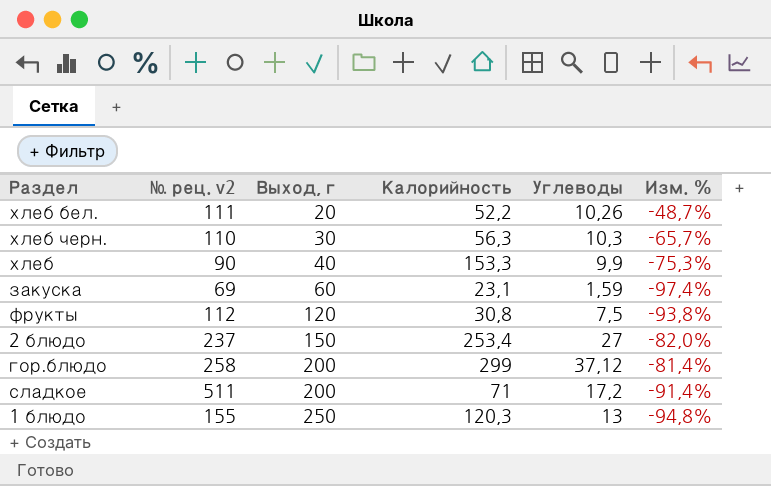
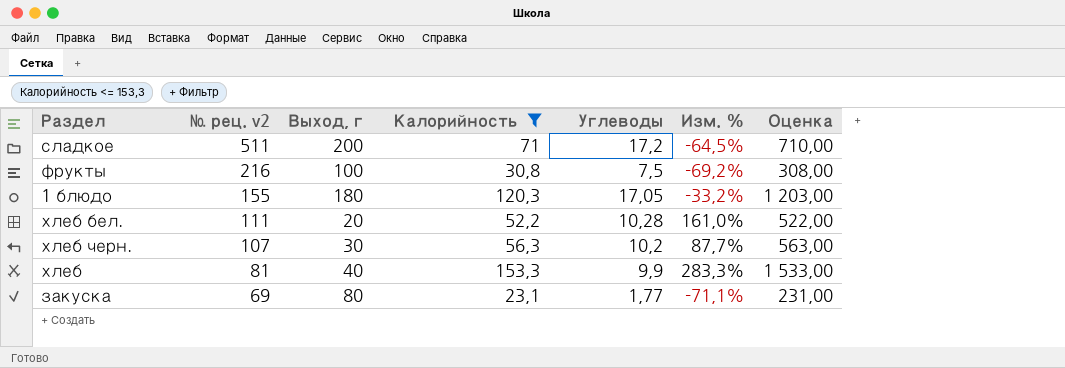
filter: none -> Калорийность <= 153,3
row order: Выход, г ascending -> № рец. v2 descending
column Изм. % | formula: ([Углеводы] - [Выход, г]) / [Выход, г] -> ([Калорийность] - [Выход, г]) / [Выход, г]
column Оценка | formula: none -> [Калорийность] * 10
фрукты | № рец. v2: 112 -> 216
фрукты | Выход, г: 120 -> 100
1 блюдо | Выход, г: 250 -> 180
1 блюдо | Углеводы: 13 -> 17,05
хлеб бел. | Углеводы: 10,26 -> 10,28
хлеб черн. | № рец. v2: 110 -> 107
хлеб черн. | Углеводы: 10,3 -> 10,2
хлеб | № рец. v2: 90 -> 81
закуска | Выход, г: 60 -> 80
закуска | Углеводы: 1,59 -> 1,77

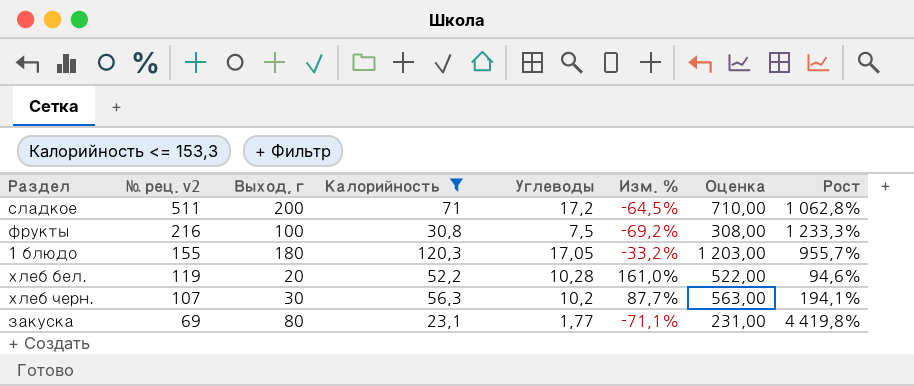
column Рост | formula: none -> ([Выход, г] - [Углеводы]) / [Углеводы]
row хлеб: 81 | 40 | 153,3 | 9,9 | 283,3% | 1 533,00 -> none
хлеб бел. | № рец. v2: 111 -> 119

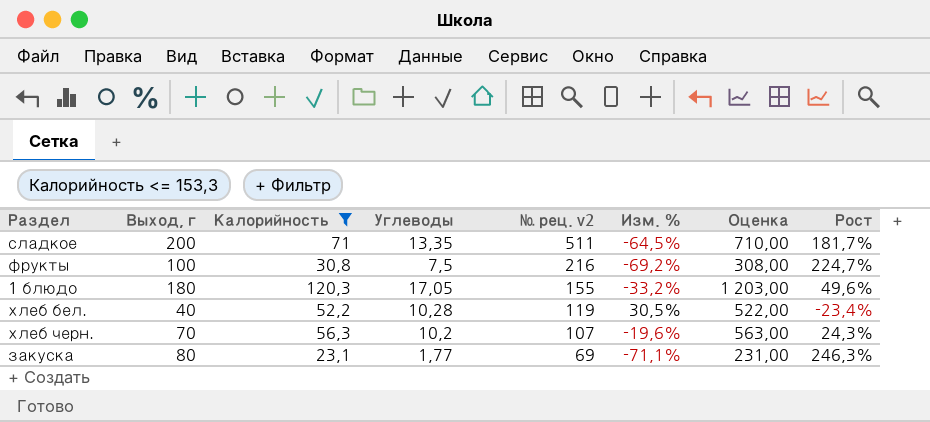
column № рец. v2 | position: 2 -> 5
column Рост | formula: ([Выход, г] - [Углеводы]) / [Углеводы] -> ([Выход, г] - [Калорийность]) / [Калорийность]
сладкое | Углеводы: 17,2 -> 13,35
хлеб бел. | Выход, г: 20 -> 40
хлеб бел. | Изм. %: 161,0% -> 30,5%
хлеб черн. | Выход, г: 30 -> 70
хлеб черн. | Изм. %: 87,7% -> -19,6%

